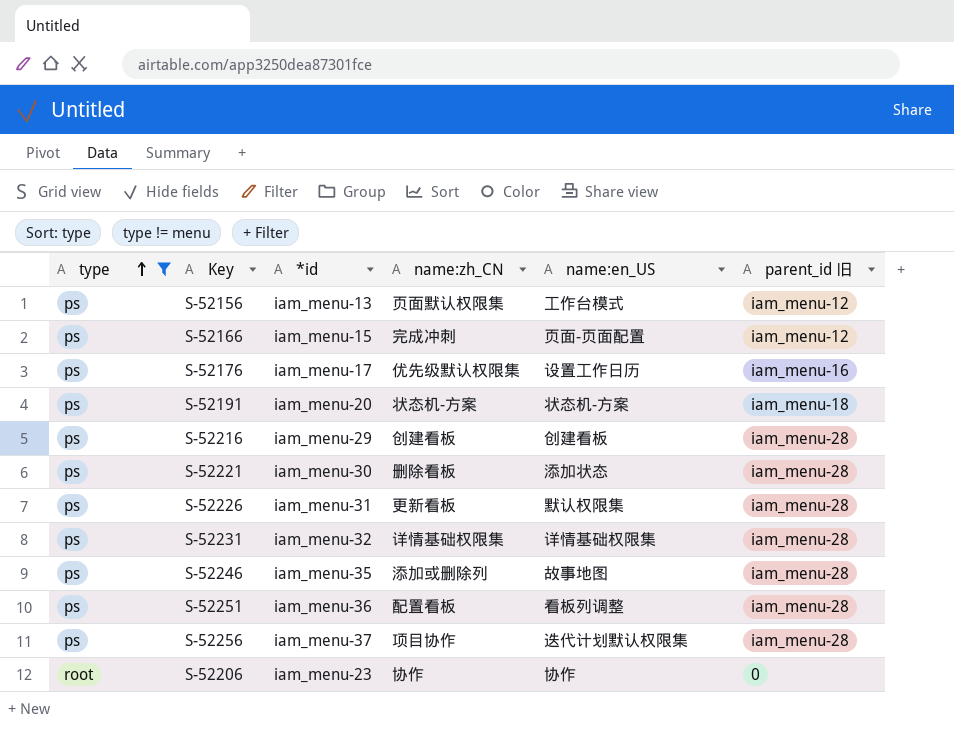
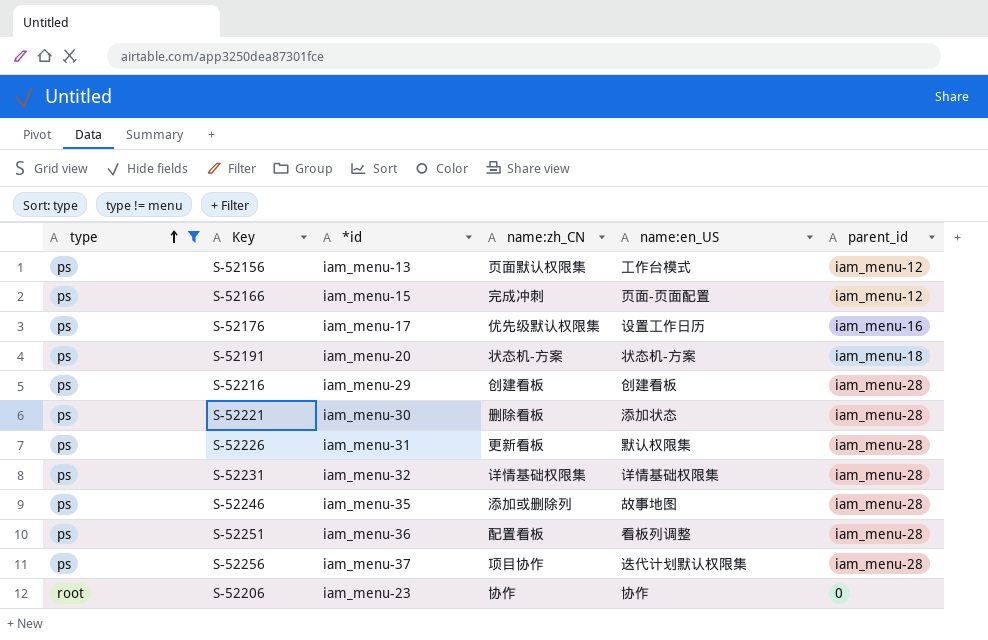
column name: parent_id 旧 -> parent_id

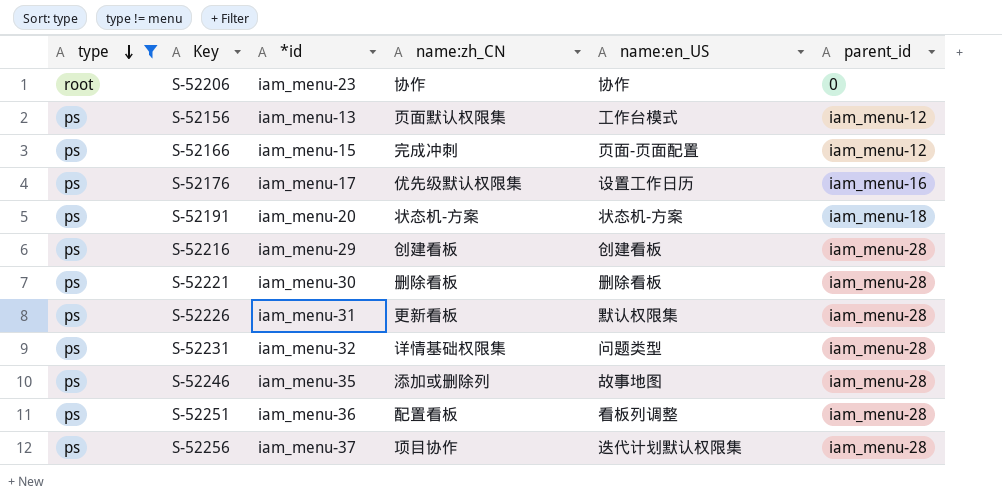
row order: type ascending -> type descending
S-52221 | name:en_US: 添加状态 -> 删除看板
S-52231 | name:en_US: 详情基础权限集 -> 问题类型

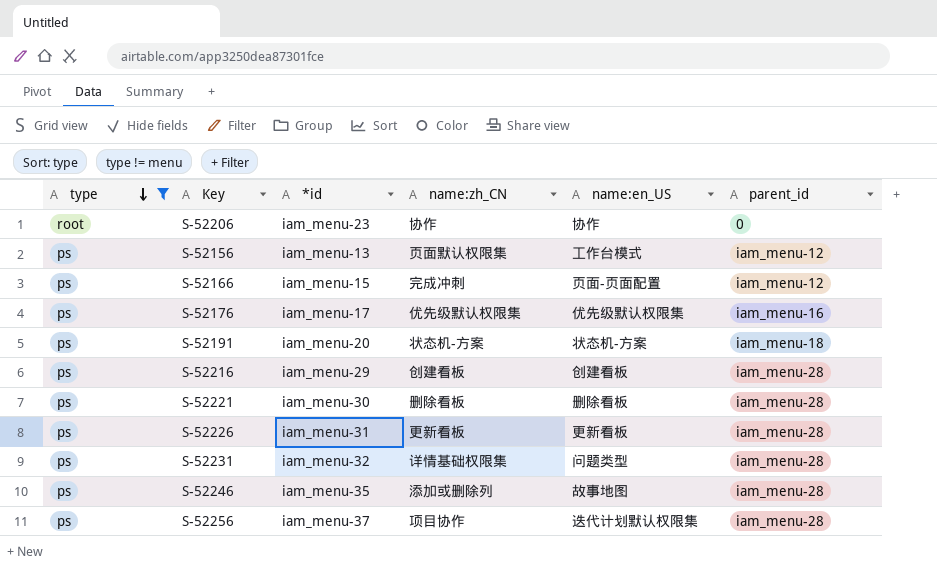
row S-52251: ps | iam_menu-36 | 配置看板 | 看板列调整 | iam_menu-28 -> none
S-52176 | name:en_US: 设置工作日历 -> 优先级默认权限集
S-52226 | name:en_US: 默认权限集 -> 更新看板

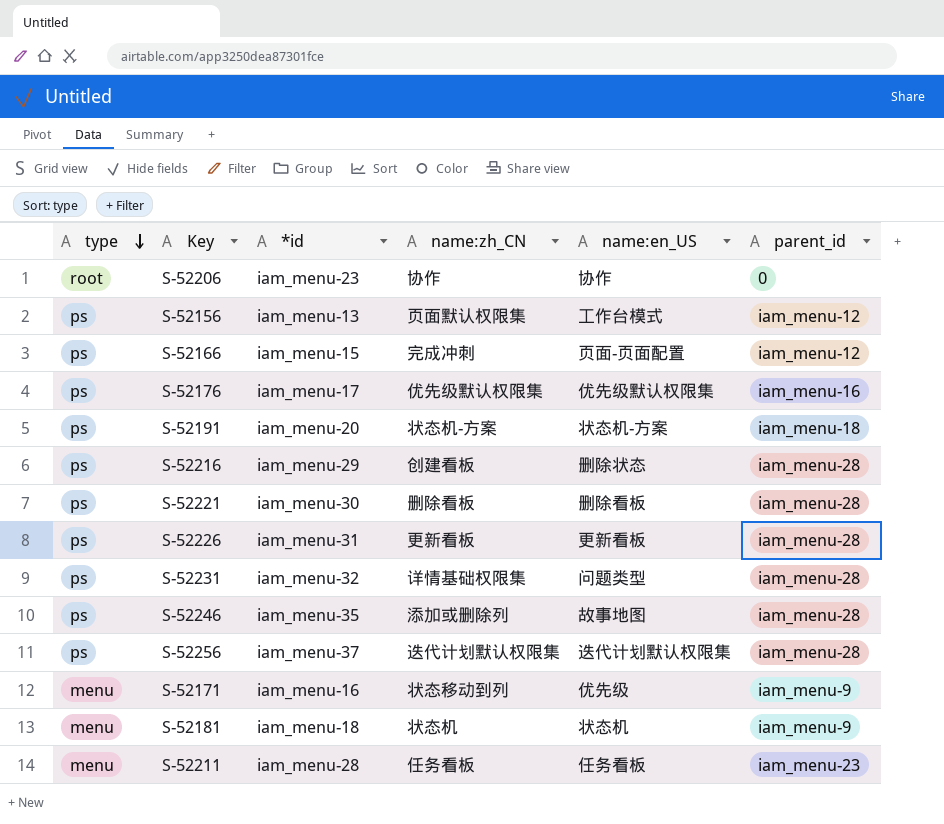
filter: type != menu -> none
S-52216 | name:en_US: 创建看板 -> 删除状态
S-52256 | name:zh_CN: 项目协作 -> 迭代计划默认权限集

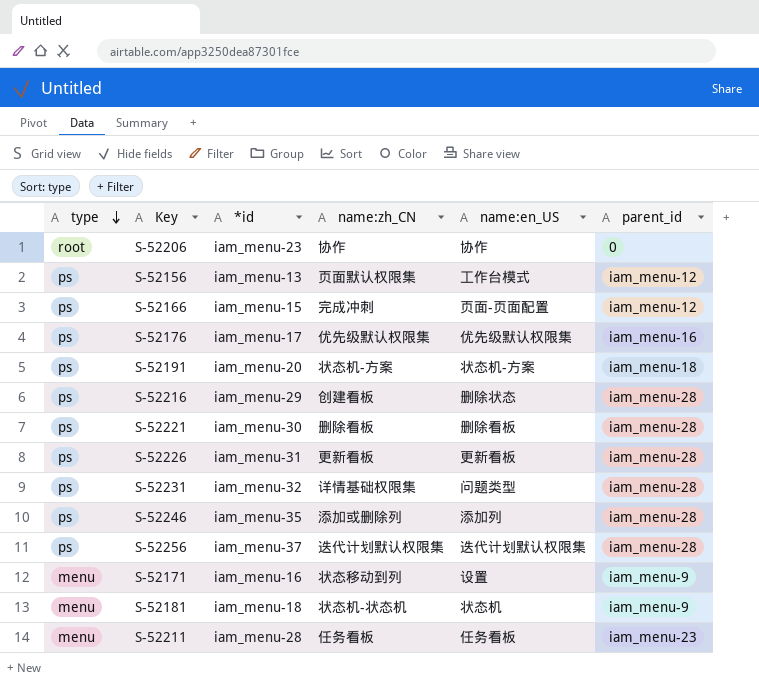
S-52246 | name:en_US: 故事地图 -> 添加列
S-52171 | name:en_US: 优先级 -> 设置
S-52181 | name:zh_CN: 状态机 -> 状态机-状态机

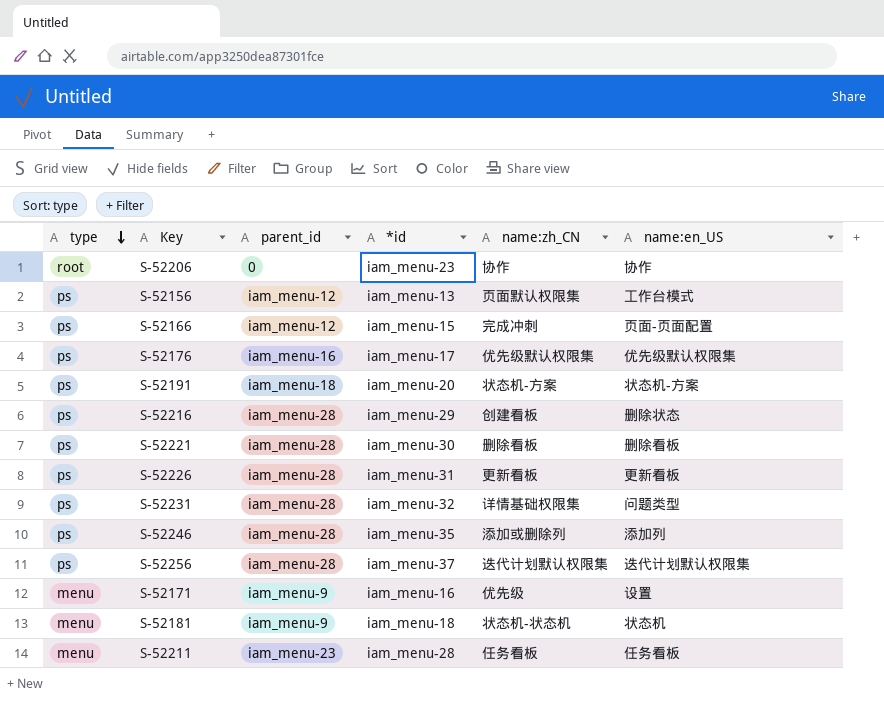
column parent_id | position: 6 -> 3
S-52171 | name:zh_CN: 状态移动到列 -> 优先级

